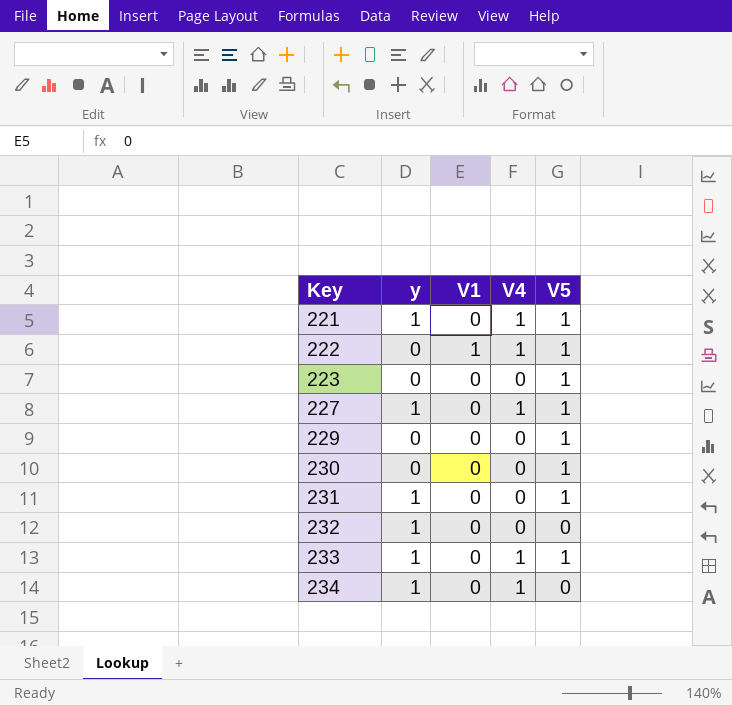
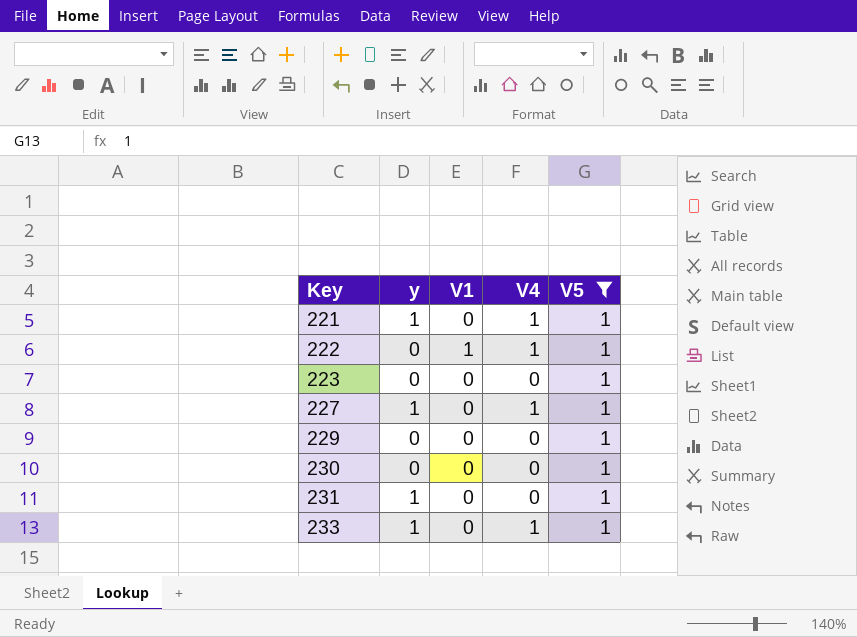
filter: none -> V5 = 1

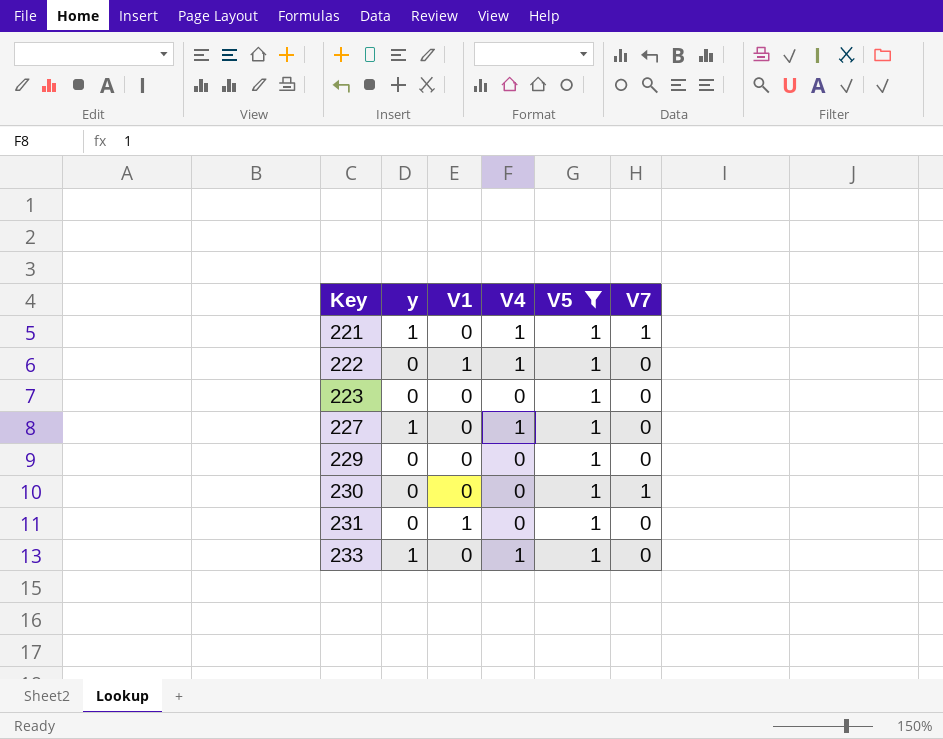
column V7 | position: none -> 6
231 | y: 1 -> 0
231 | V1: 0 -> 1

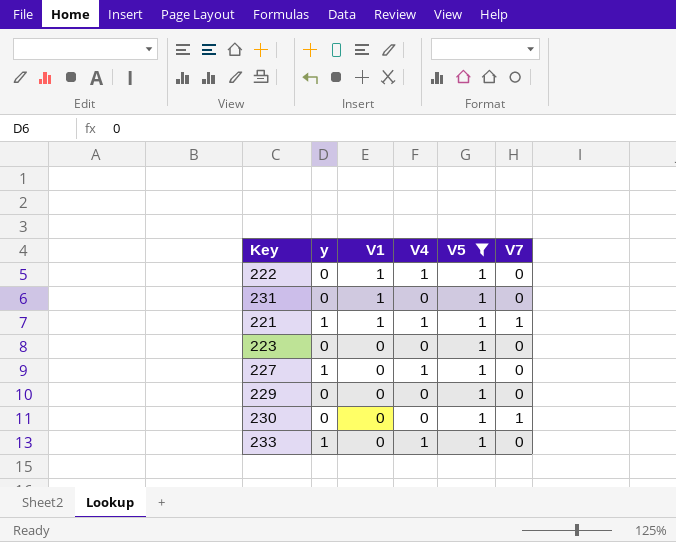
row order: Key ascending -> V1 descending
221 | V1: 0 -> 1

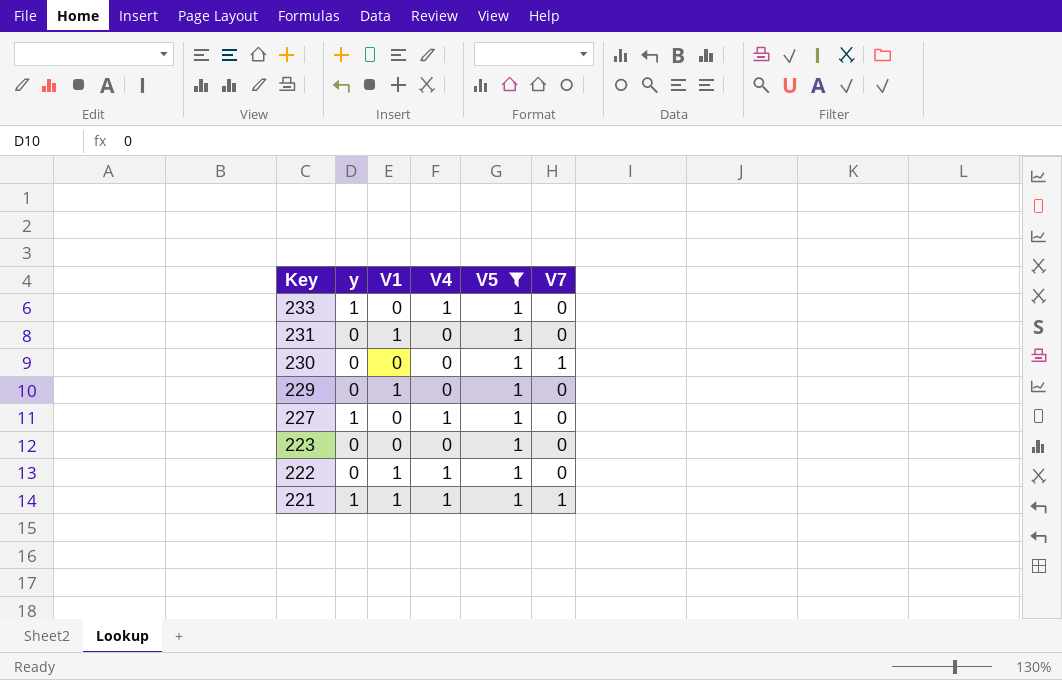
row order: V1 descending -> Key descending
229 | V1: 0 -> 1

